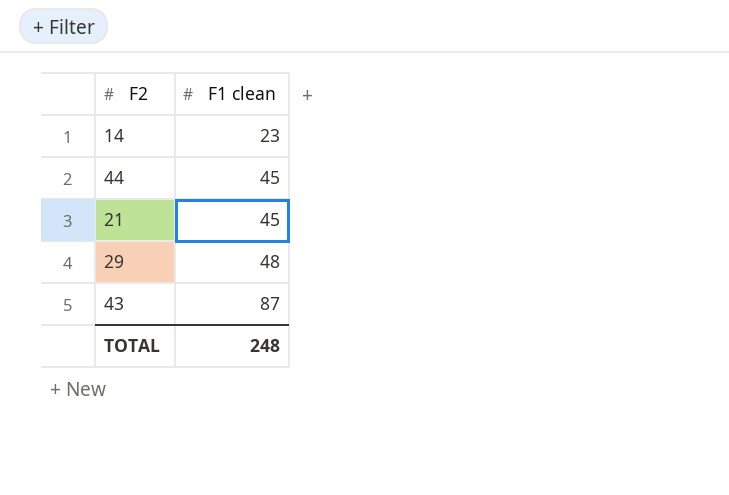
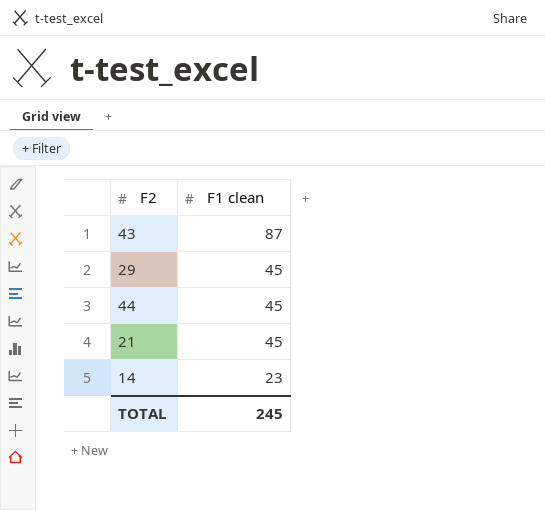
row order: F1 clean ascending -> F1 clean descending
29 | F1 clean: 48 -> 45
TOTAL | F1 clean: 248 -> 245

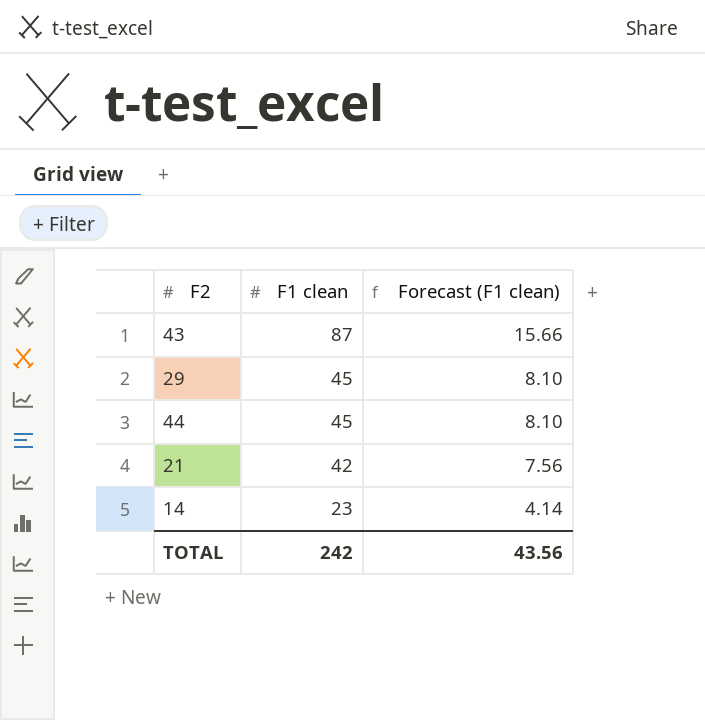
column Forecast (F1 clean) | formula: none -> [F1 clean] * 0.18
21 | F1 clean: 45 -> 42
TOTAL | F1 clean: 245 -> 242

